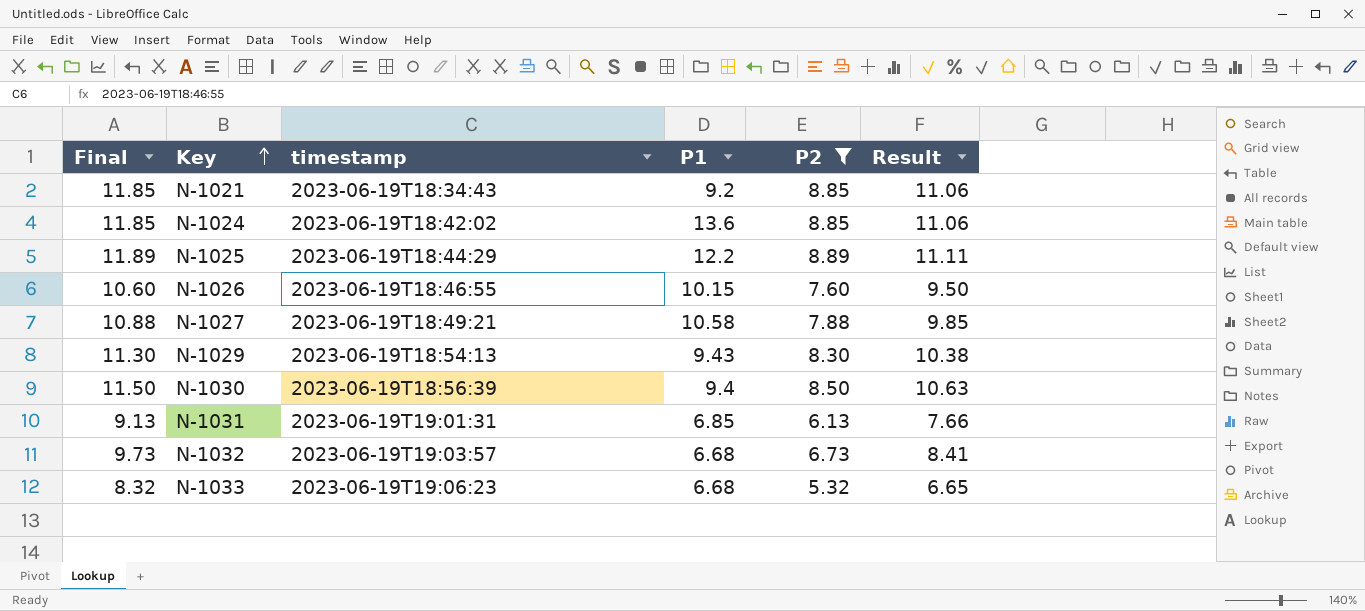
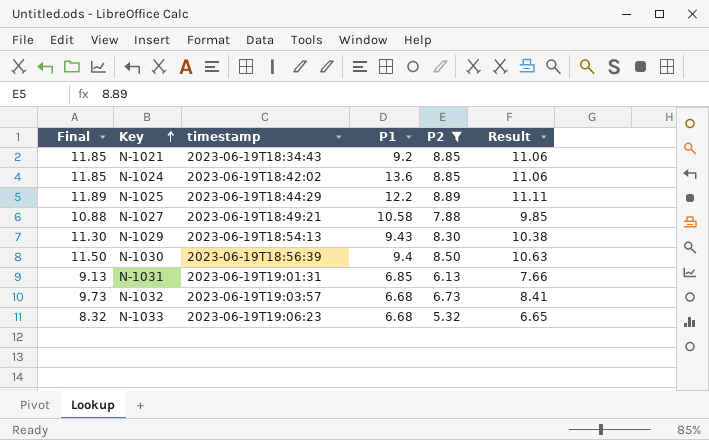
row N-1026: 10.60 | 2023-06-19T18:46:55 | 10.15 | 7.60 | 9.50 -> none

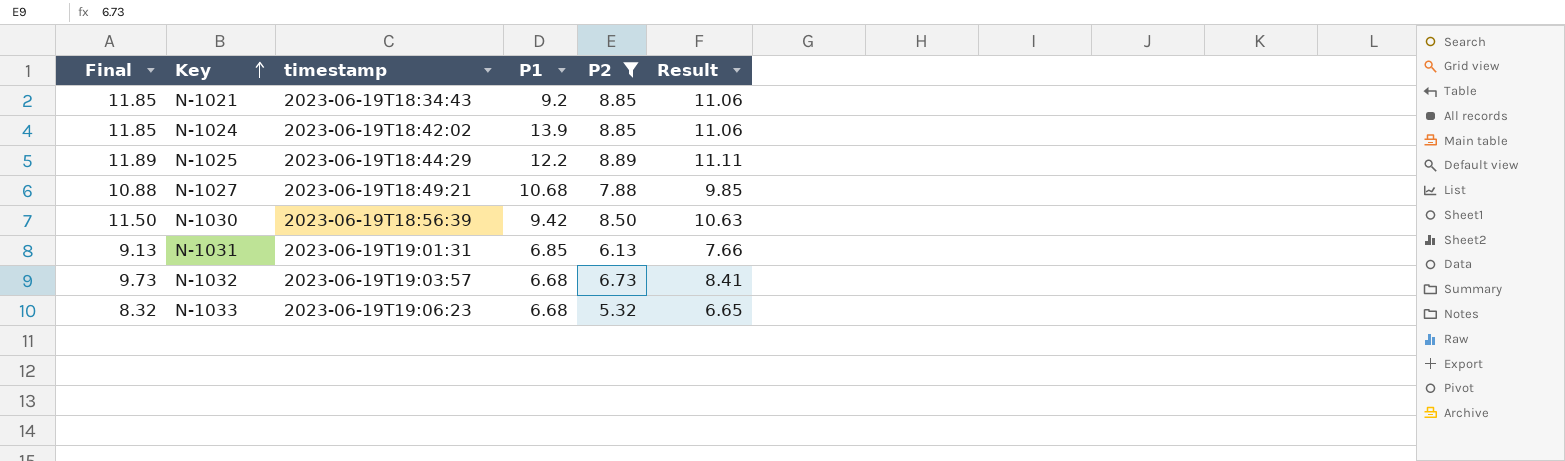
row N-1029: 11.30 | 2023-06-19T18:54:13 | 9.43 | 8.30 | 10.38 -> none
N-1024 | P1: 13.6 -> 13.9
N-1027 | P1: 10.58 -> 10.68
N-1030 | P1: 9.4 -> 9.42

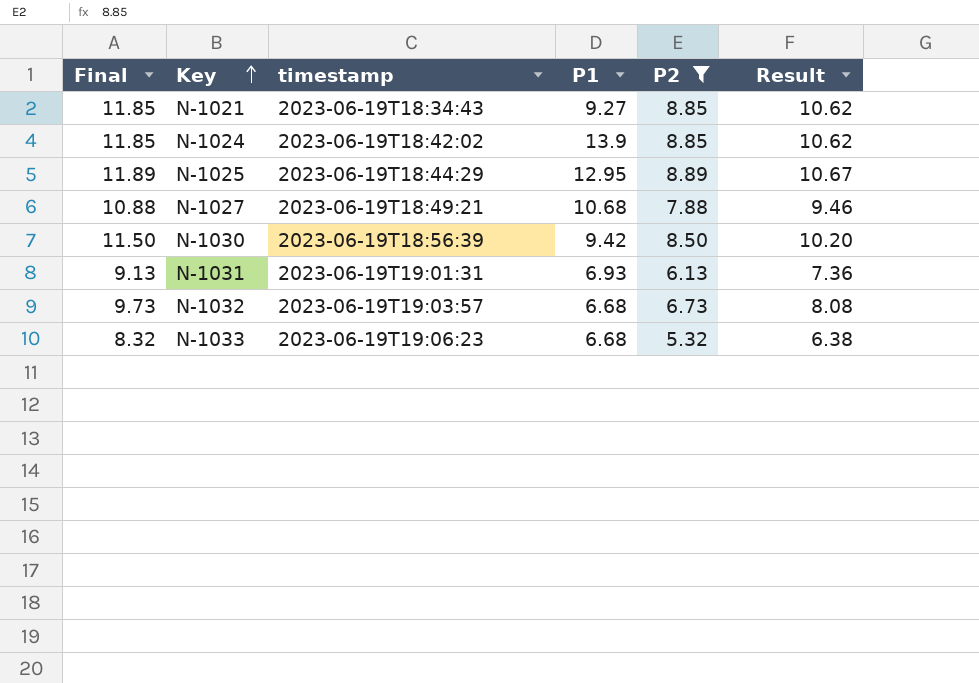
column Result | formula: [P2] * 1.25 -> [P2] * 1.2
N-1021 | P1: 9.2 -> 9.27
N-1025 | P1: 12.2 -> 12.95
N-1031 | P1: 6.85 -> 6.93

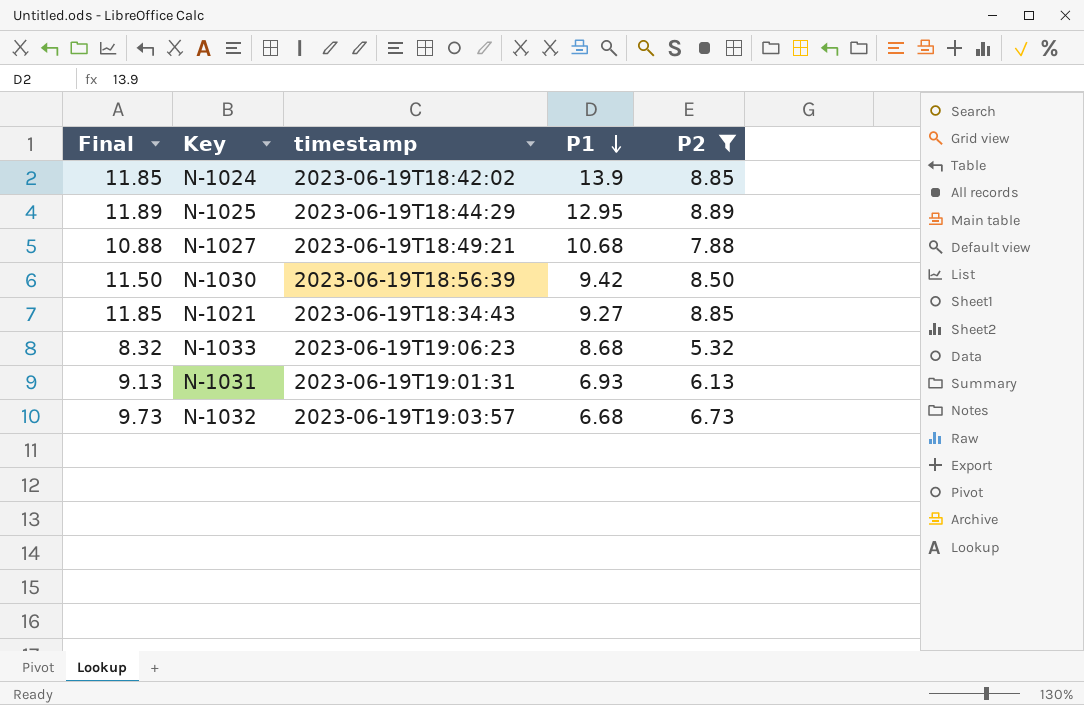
row order: Key ascending -> P1 descending
column Result | formula: [P2] * 1.2 -> none
N-1033 | P1: 6.68 -> 8.68

